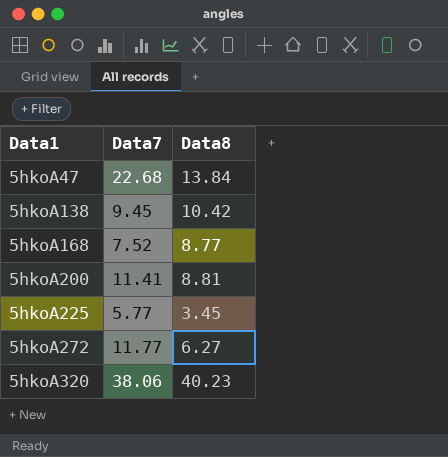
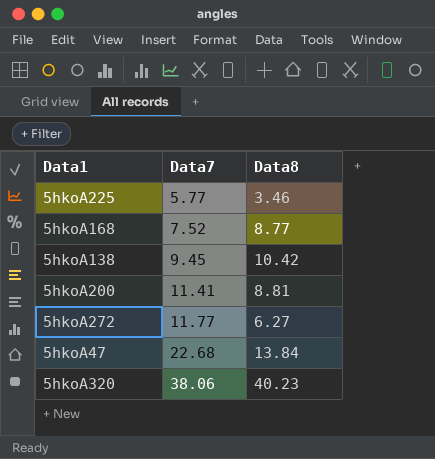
row order: Data1 ascending -> Data7 ascending
5hkoA225 | Data8: 3.45 -> 3.46

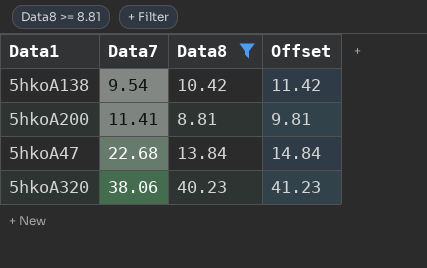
filter: none -> Data8 >= 8.81
column Offset | formula: none -> [Data8] + 1
5hkoA138 | Data7: 9.45 -> 9.54

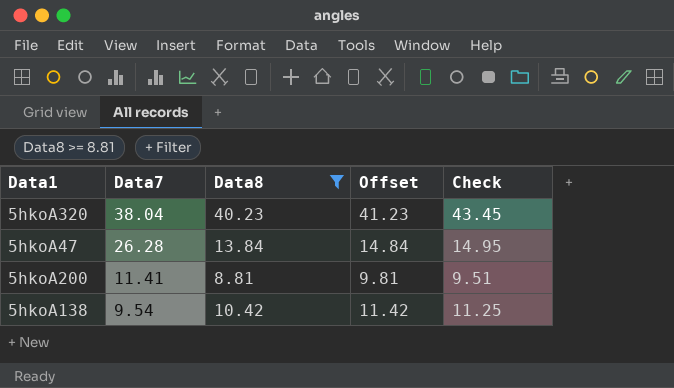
row order: Data7 ascending -> Data7 descending
column Check | formula: none -> [Data8] * 1.08
5hkoA320 | Data7: 38.06 -> 38.04
5hkoA47 | Data7: 22.68 -> 26.28

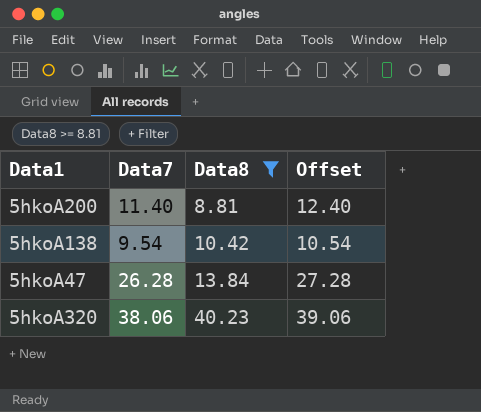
row order: Data7 descending -> Data8 ascending
column Check | formula: [Data8] * 1.08 -> none
column Offset | formula: [Data8] + 1 -> [Data7] + 1
5hkoA200 | Data7: 11.41 -> 11.40
5hkoA320 | Data7: 38.04 -> 38.06

